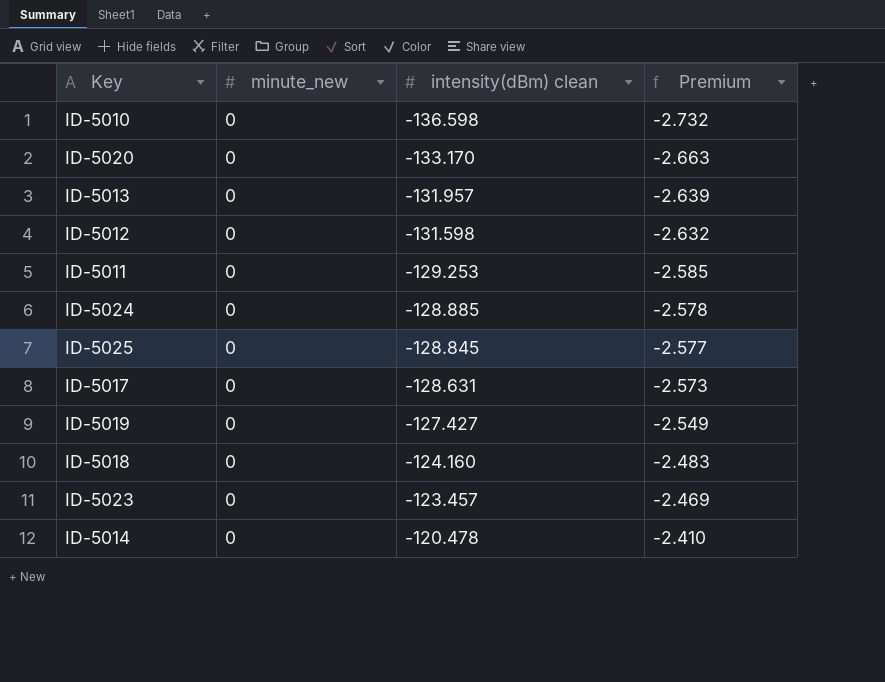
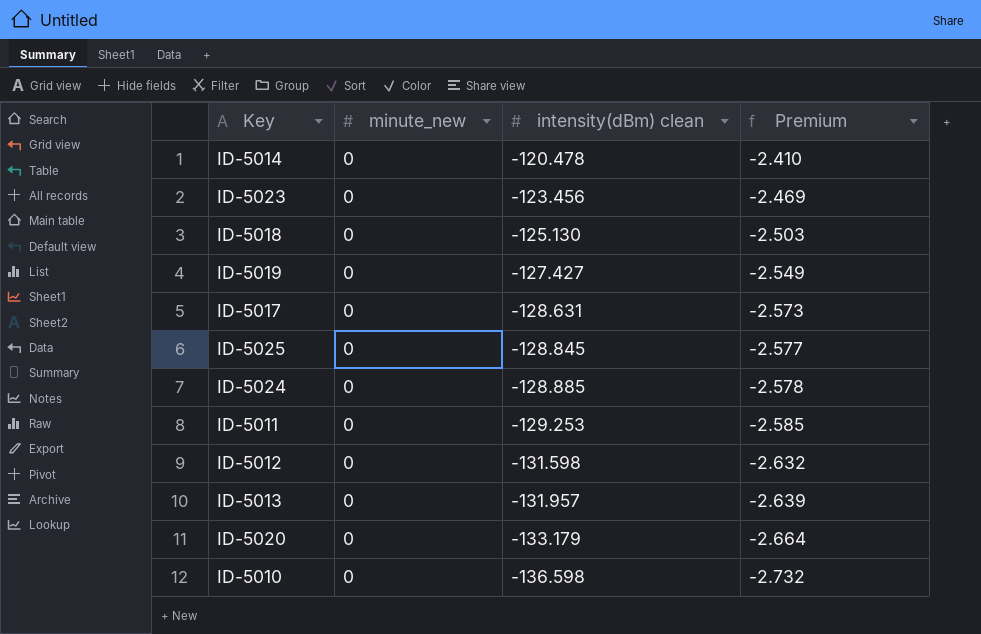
row order: intensity(dBm) clean ascending -> intensity(dBm) clean descending
ID-5023 | intensity(dBm) clean: -123.457 -> -123.456
ID-5018 | intensity(dBm) clean: -124.160 -> -125.130
ID-5018 | Premium: -2.483 -> -2.503
ID-5020 | intensity(dBm) clean: -133.170 -> -133.179
ID-5020 | Premium: -2.663 -> -2.664

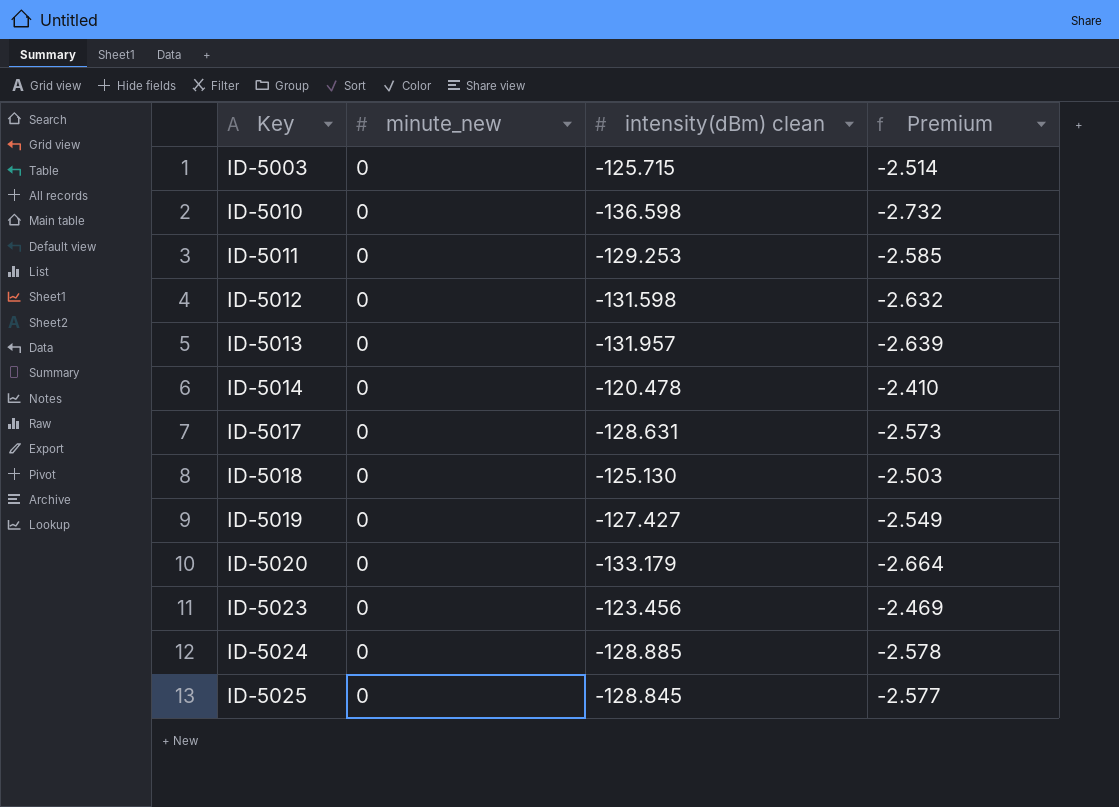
row order: intensity(dBm) clean descending -> Key ascending
row ID-5003: none -> 0 | -125.715 | -2.514

